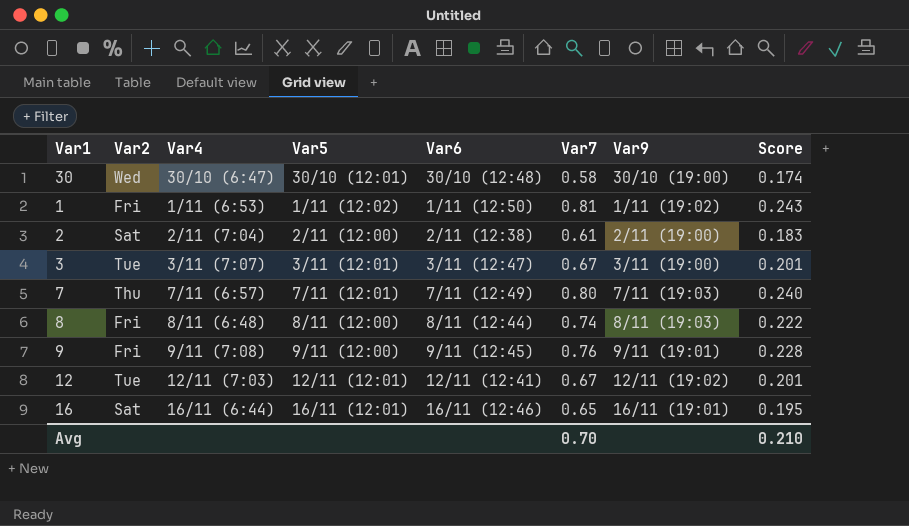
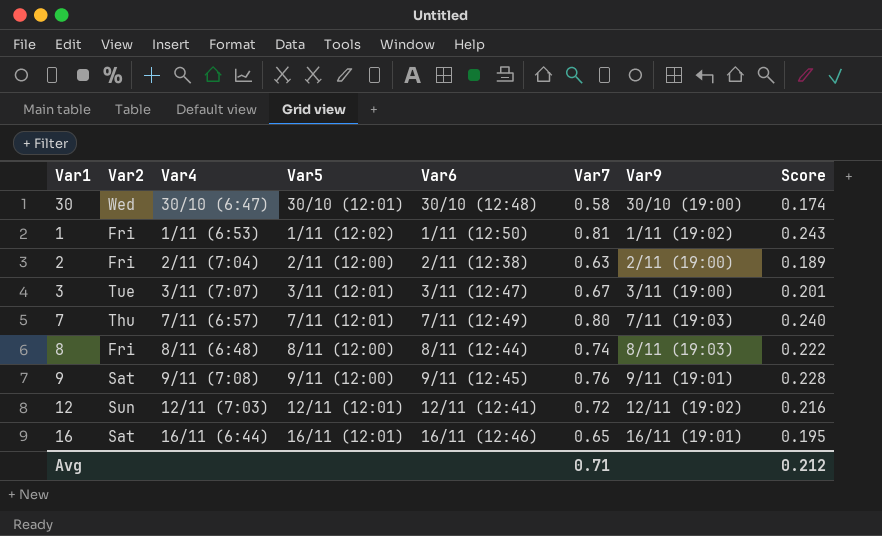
2 | Var2: Sat -> Fri
2 | Var7: 0.61 -> 0.63
2 | Score: 0.183 -> 0.189
9 | Var2: Fri -> Sat
12 | Var2: Tue -> Sun
12 | Var7: 0.67 -> 0.72
12 | Score: 0.201 -> 0.216
Avg | Var7: 0.70 -> 0.71
Avg | Score: 0.210 -> 0.212

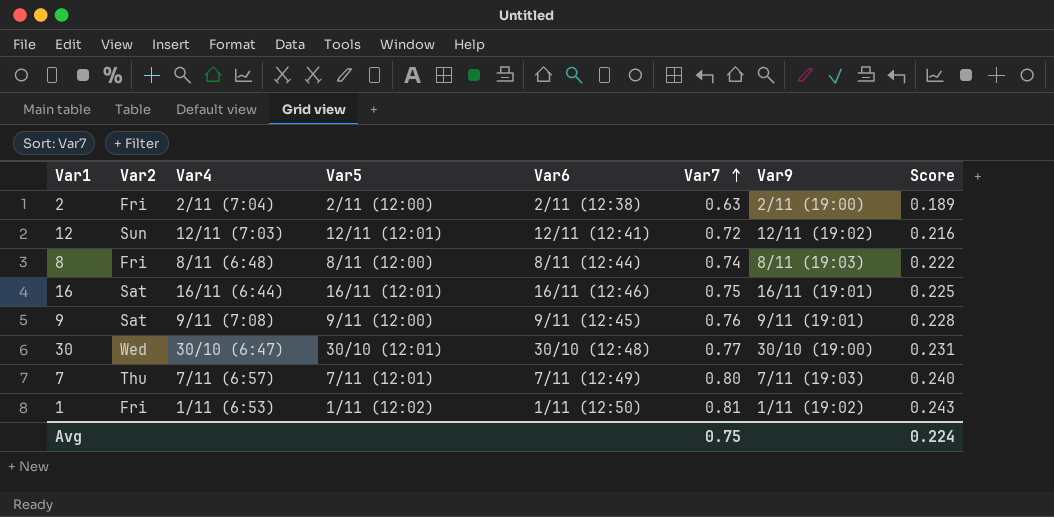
row order: none -> Var7 ascending
row 3: Tue | 3/11 (7:07) | 3/11 (12:01) | 3/11 (12:47) | 0.67 | 3/11 (19:00) | 0.201 -> none
16 | Var7: 0.65 -> 0.75
16 | Score: 0.195 -> 0.225
30 | Var7: 0.58 -> 0.77
30 | Score: 0.174 -> 0.231
Avg | Var7: 0.71 -> 0.75
Avg | Score: 0.212 -> 0.224

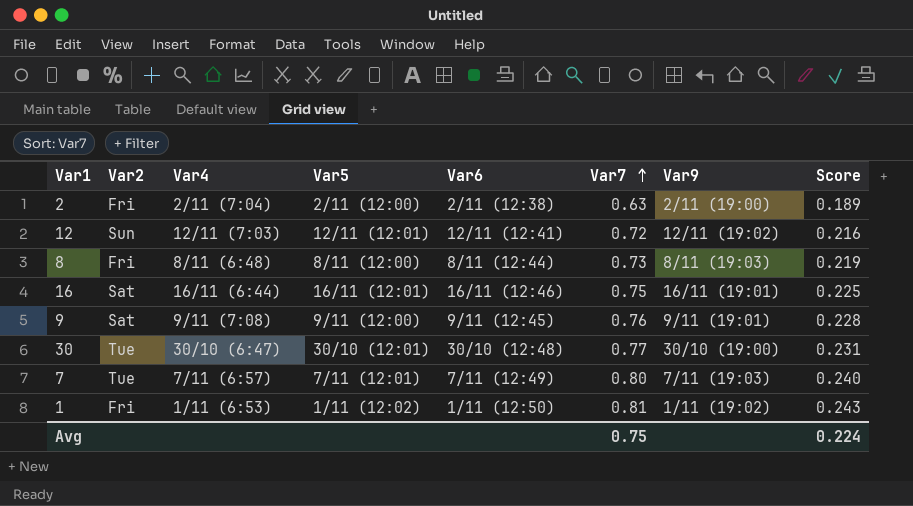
8 | Var7: 0.74 -> 0.73
8 | Score: 0.222 -> 0.219
30 | Var2: Wed -> Tue
7 | Var2: Thu -> Tue

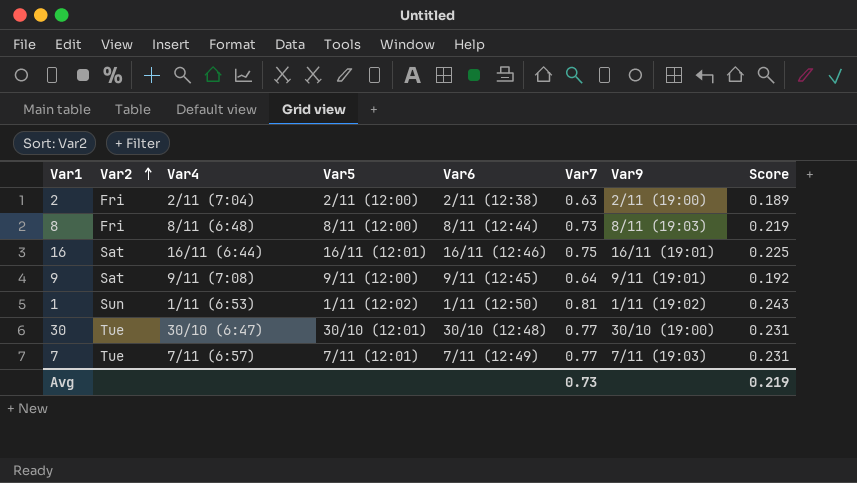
row order: Var7 ascending -> Var2 ascending
row 12: Sun | 12/11 (7:03) | 12/11 (12:01) | 12/11 (12:41) | 0.72 | 12/11 (19:02) | 0.216 -> none
9 | Var7: 0.76 -> 0.64
9 | Score: 0.228 -> 0.192
1 | Var2: Fri -> Sun
7 | Var7: 0.80 -> 0.77
7 | Score: 0.240 -> 0.231
Avg | Var7: 0.75 -> 0.73
Avg | Score: 0.224 -> 0.219

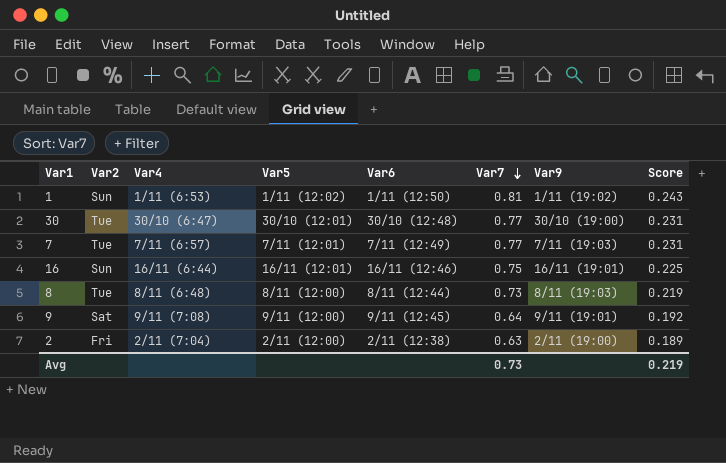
row order: Var2 ascending -> Var7 descending
16 | Var2: Sat -> Sun
8 | Var2: Fri -> Tue

